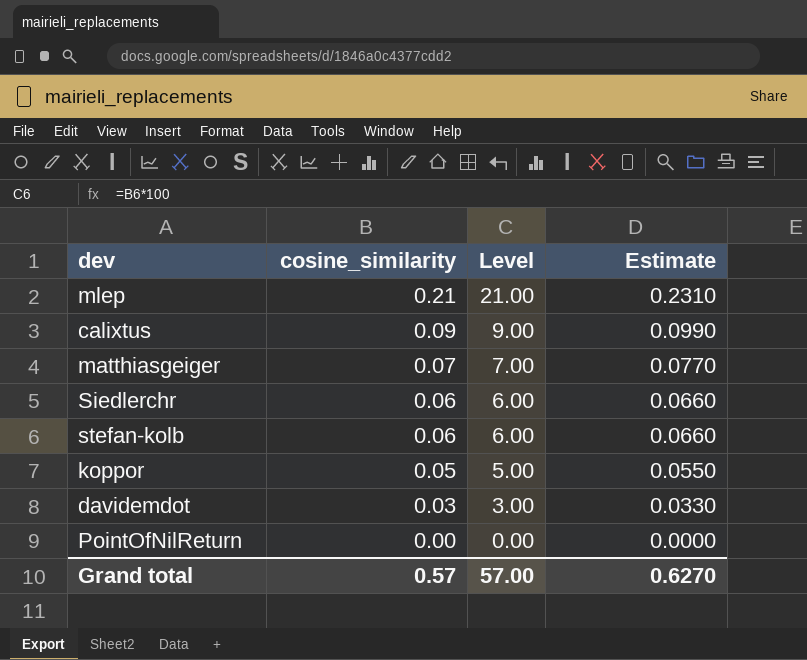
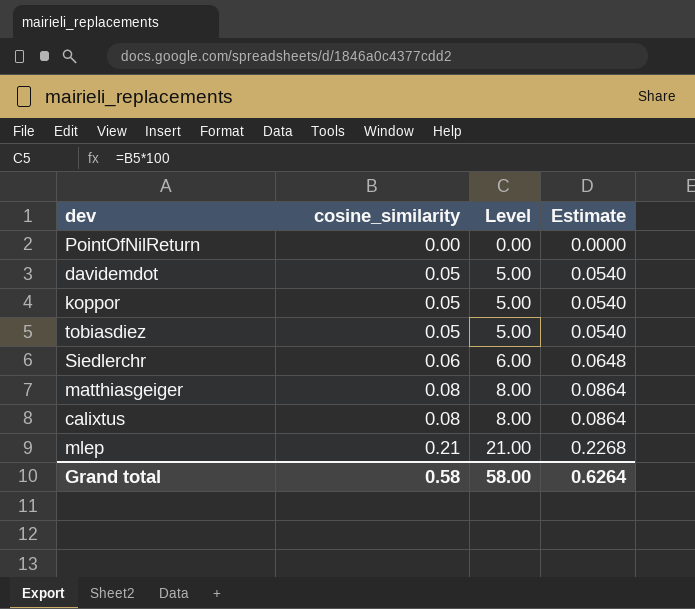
row order: cosine_similarity descending -> cosine_similarity ascending
column Estimate | formula: [cosine_similarity] * 1.1 -> [cosine_similarity] * 1.08
row stefan-kolb: 0.06 | 6.00 | 0.0660 -> none
davidemdot | cosine_similarity: 0.03 -> 0.05
davidemdot | Level: 3.00 -> 5.00
row tobiasdiez: none -> 0.05 | 5.00 | 0.0540
matthiasgeiger | cosine_similarity: 0.07 -> 0.08
matthiasgeiger | Level: 7.00 -> 8.00
calixtus | cosine_similarity: 0.09 -> 0.08
calixtus | Level: 9.00 -> 8.00
Grand total | cosine_similarity: 0.57 -> 0.58
Grand total | Level: 57.00 -> 58.00
Grand total | Estimate: 0.6270 -> 0.6264

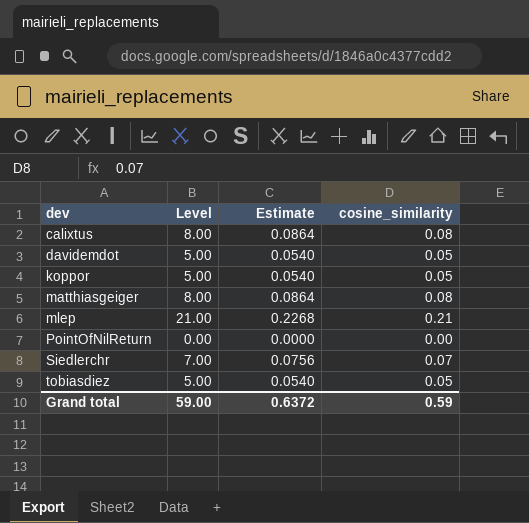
row order: cosine_similarity ascending -> dev ascending
column cosine_similarity | position: 2 -> 4
Siedlerchr | Level: 6.00 -> 7.00
Siedlerchr | Estimate: 0.0648 -> 0.0756
Siedlerchr | cosine_similarity: 0.06 -> 0.07
Grand total | Level: 58.00 -> 59.00
Grand total | Estimate: 0.6264 -> 0.6372
Grand total | cosine_similarity: 0.58 -> 0.59

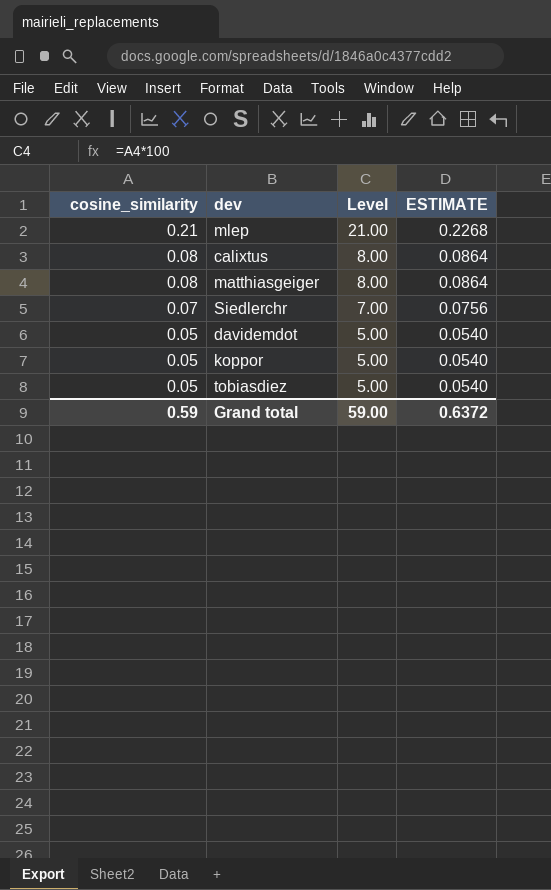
row order: dev ascending -> cosine_similarity descending
column cosine_similarity | position: 4 -> 1
column name: Estimate -> ESTIMATE
row PointOfNilReturn: 0.00 | 0.0000 | 0.00 -> none

